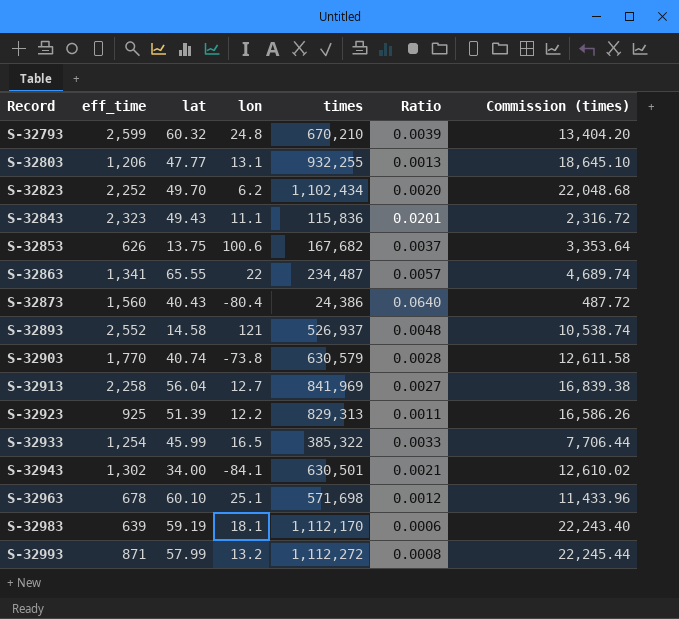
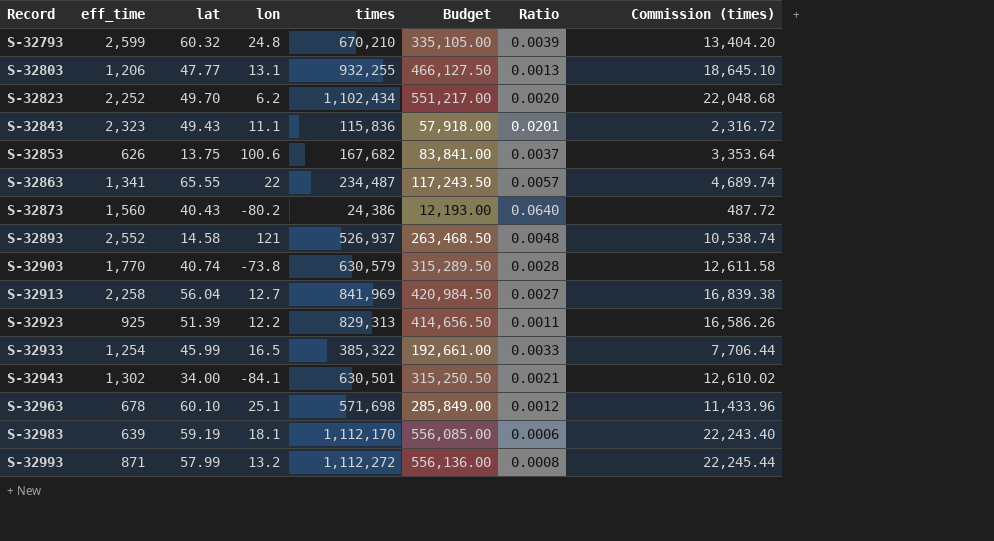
column Budget | formula: none -> [times] * 0.5
S-32873 | lon: -80.4 -> -80.2

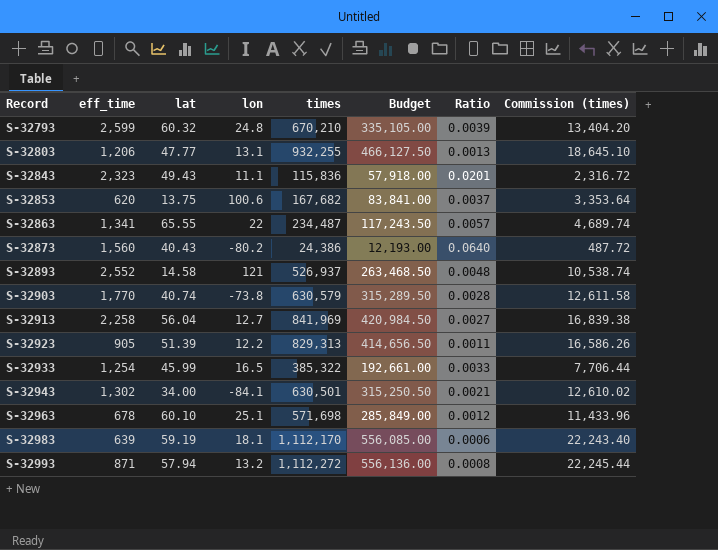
row S-32823: 2,252 | 49.70 | 6.2 | 1,102,434 | 551,217.00 | 0.0020 | 22,048.68 -> none
S-32853 | eff_time: 626 -> 620
S-32923 | eff_time: 925 -> 905
S-32993 | lat: 57.99 -> 57.94

